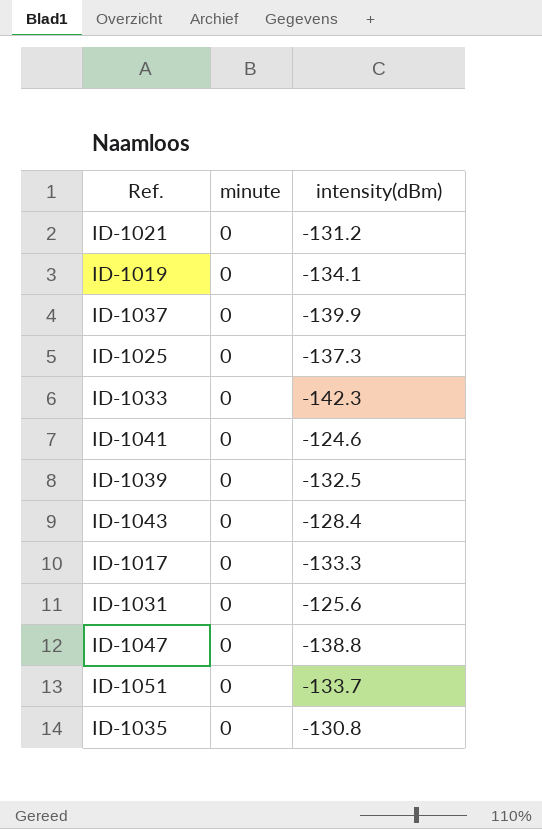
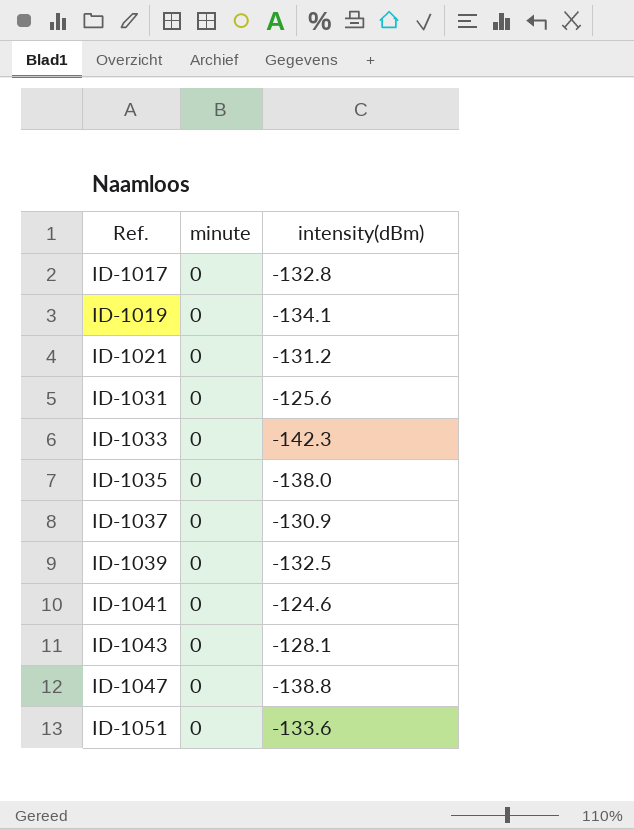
row order: none -> Ref. ascending
row ID-1025: 0 | -137.3 -> none
ID-1017 | intensity(dBm): -133.3 -> -132.8
ID-1035 | intensity(dBm): -130.8 -> -138.0
ID-1037 | intensity(dBm): -139.9 -> -130.9
ID-1043 | intensity(dBm): -128.4 -> -128.1
ID-1051 | intensity(dBm): -133.7 -> -133.6

